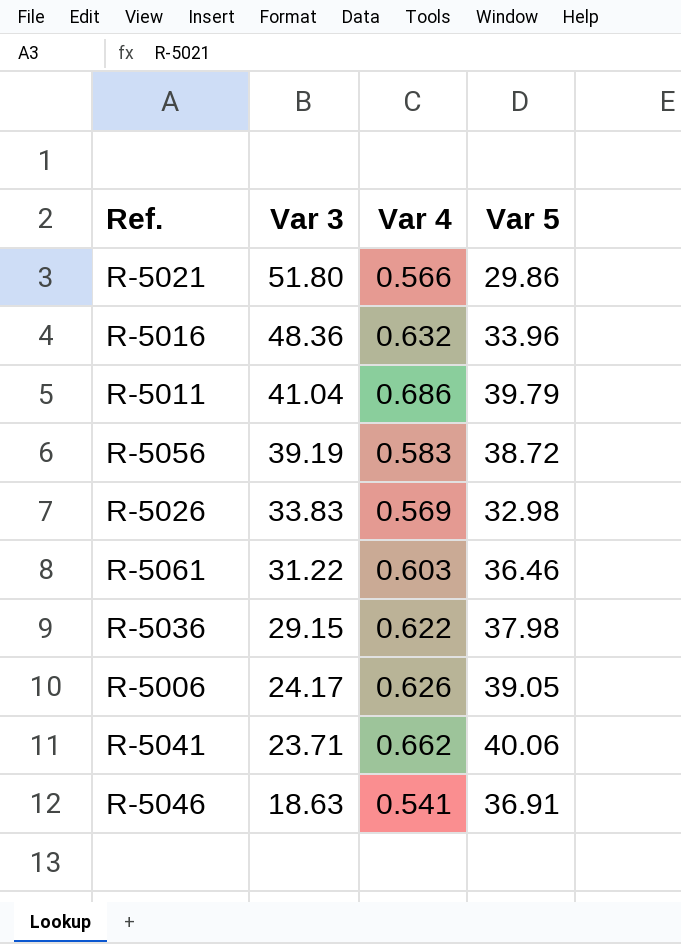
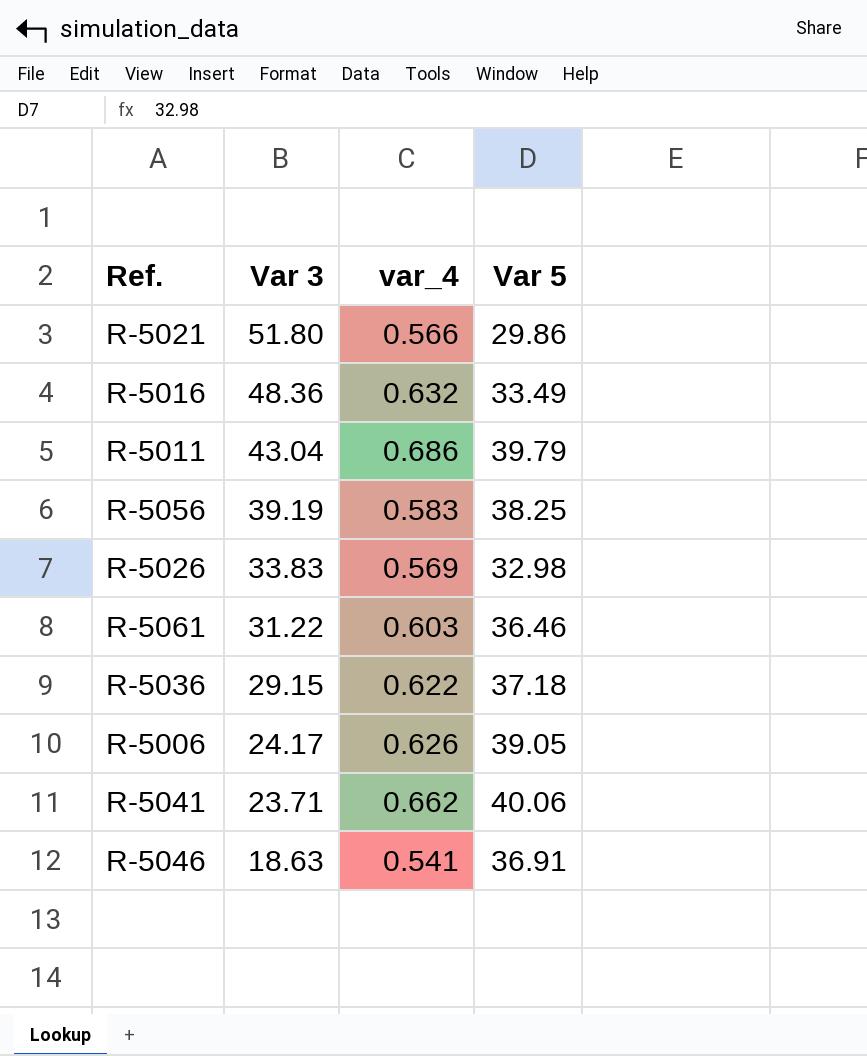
column name: Var 4 -> var_4
R-5016 | Var 5: 33.96 -> 33.49
R-5011 | Var 3: 41.04 -> 43.04
R-5056 | Var 5: 38.72 -> 38.25
R-5036 | Var 5: 37.98 -> 37.18

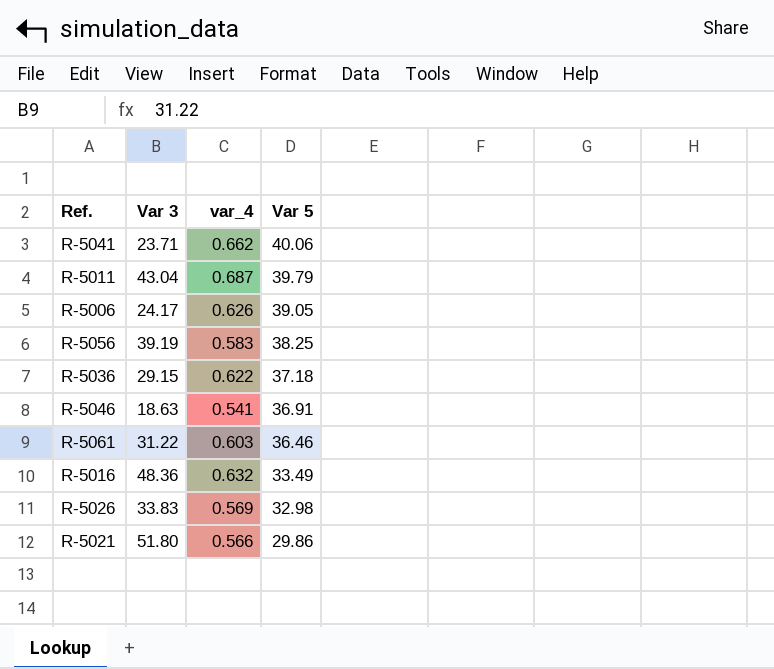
row order: Var 3 descending -> Var 5 descending
R-5011 | var_4: 0.686 -> 0.687

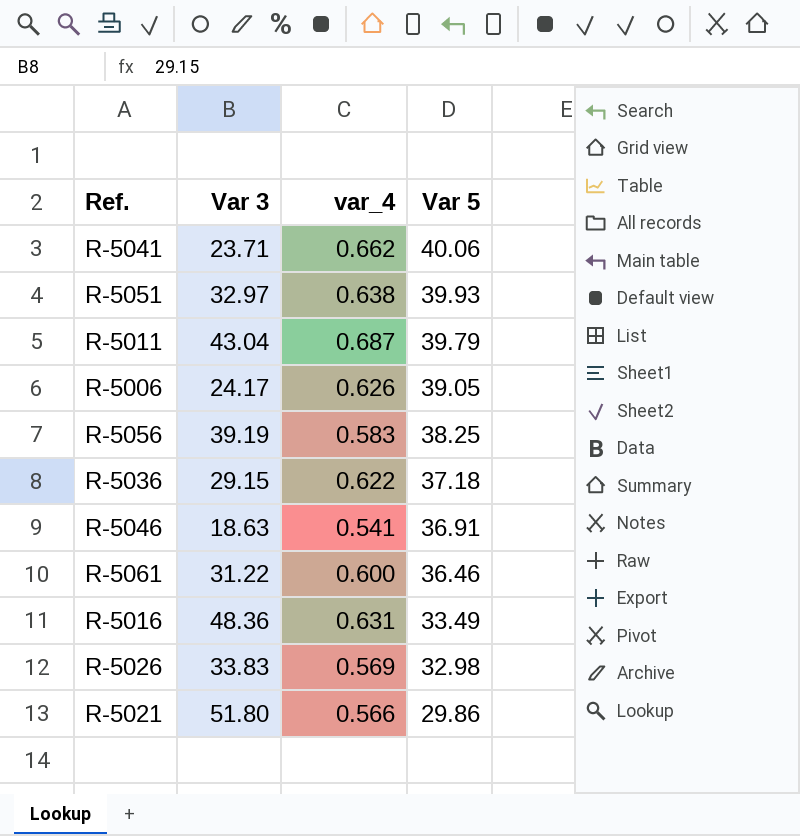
row R-5051: none -> 32.97 | 0.638 | 39.93
R-5061 | var_4: 0.603 -> 0.600
R-5016 | var_4: 0.632 -> 0.631

